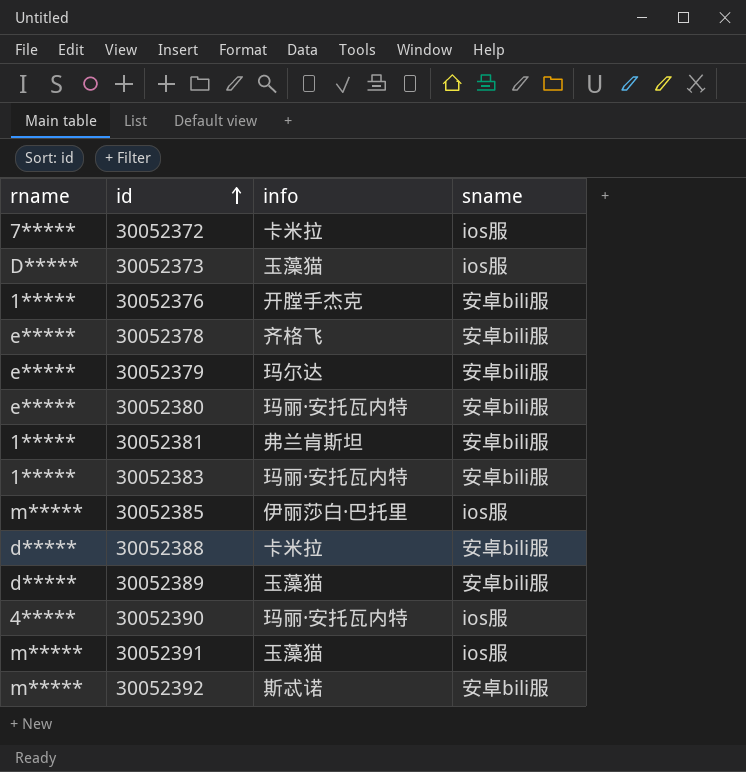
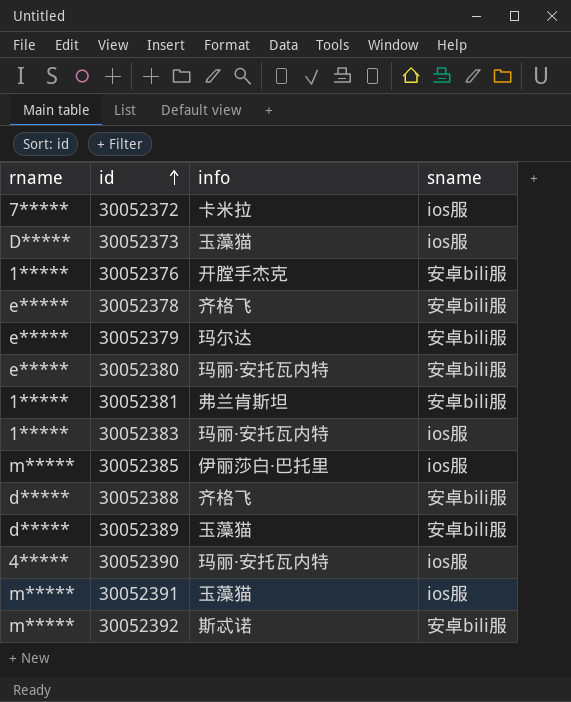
30052383 | sname: 安卓bili服 -> ios服
30052388 | info: 卡米拉 -> 齐格飞

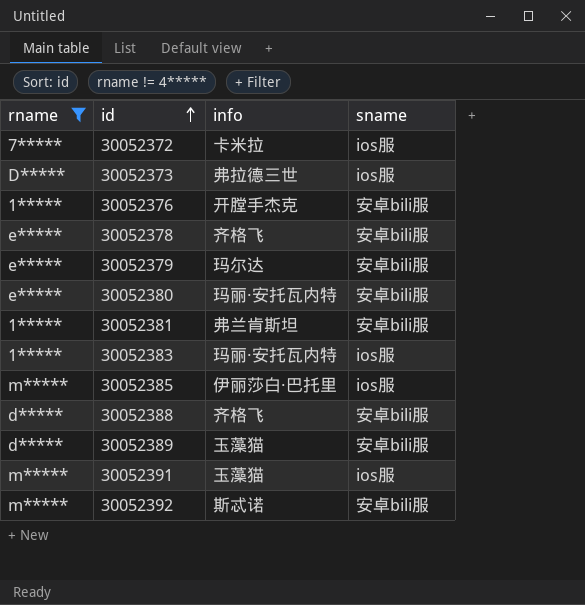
filter: none -> rname != 4*****
30052373 | info: 玉藻猫 -> 弗拉德三世

